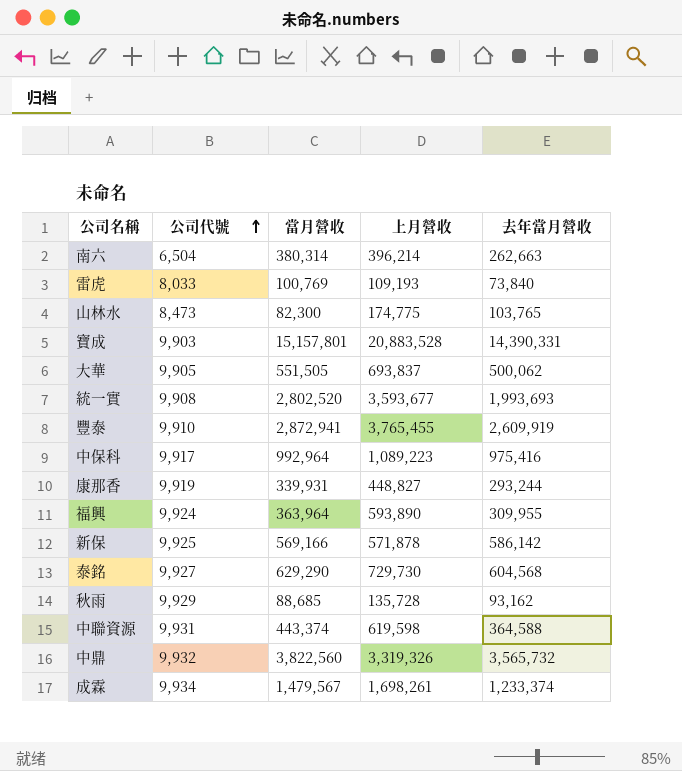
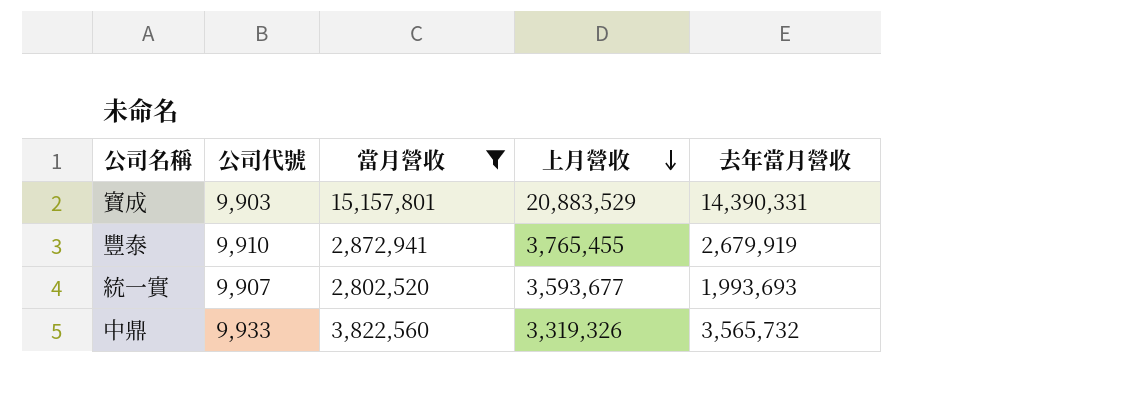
filter: none -> 當月營收 >= 2,802,520
row order: 公司代號 ascending -> 上月營收 descending
寶成 | 上月營收: 20,883,528 -> 20,883,529
豐泰 | 去年當月營收: 2,609,919 -> 2,679,919
統一實 | 公司代號: 9,908 -> 9,907
中鼎 | 公司代號: 9,932 -> 9,933

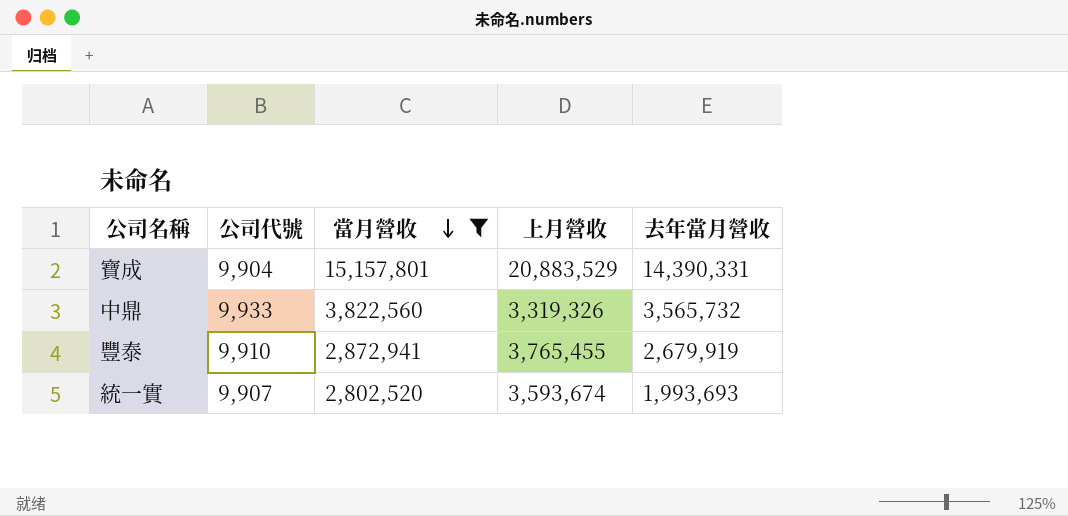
row order: 上月營收 descending -> 當月營收 descending
寶成 | 公司代號: 9,903 -> 9,904
統一實 | 上月營收: 3,593,677 -> 3,593,674

